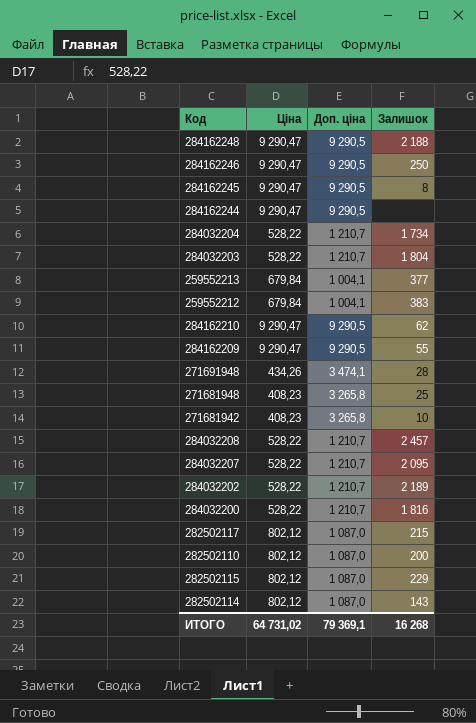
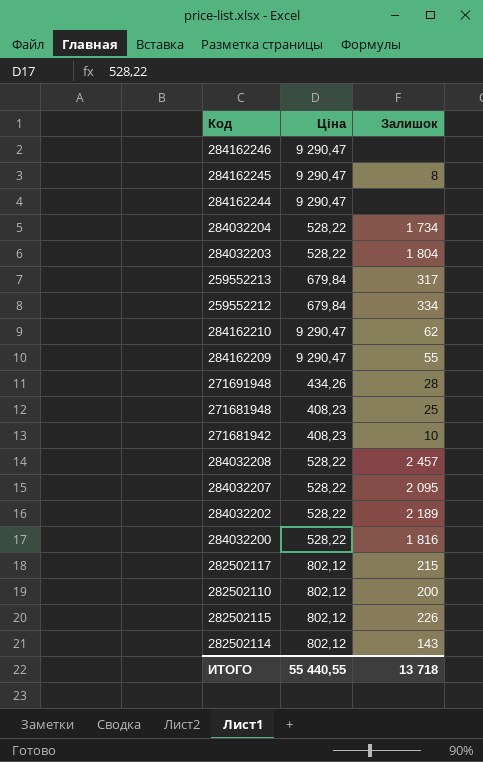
column Доп. ціна | position: 3 -> none
row 284162248: 9 290,47 | 9 290,5 | 2 188 -> none
284162246 | Залишок: 250 -> none
259552213 | Залишок: 377 -> 317
259552212 | Залишок: 383 -> 334
282502115 | Залишок: 229 -> 226
ИТОГО | Ціна: 64 731,02 -> 55 440,55
ИТОГО | Залишок: 16 268 -> 13 718

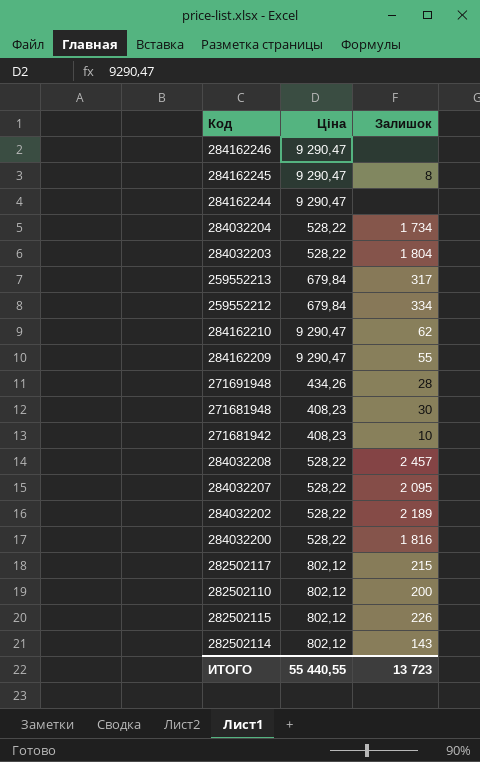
271681948 | Залишок: 25 -> 30
ИТОГО | Залишок: 13 718 -> 13 723

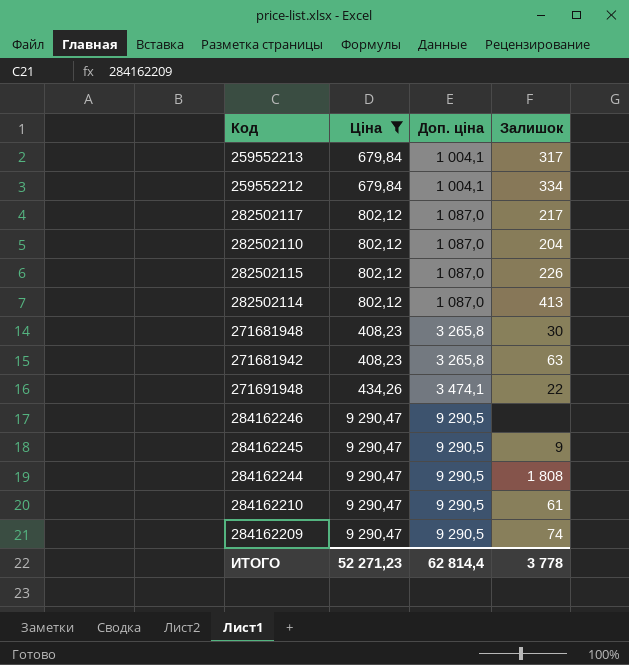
filter: none -> Ціна != 528,22
row order: none -> Доп. ціна ascending
column Доп. ціна | position: none -> 3
282502117 | Залишок: 215 -> 217
282502110 | Залишок: 200 -> 204
282502114 | Залишок: 143 -> 413
271681942 | Залишок: 10 -> 63
271691948 | Залишок: 28 -> 22
284162245 | Залишок: 8 -> 9
284162244 | Залишок: none -> 1 808
284162210 | Залишок: 62 -> 61
284162209 | Залишок: 55 -> 74
ИТОГО | Ціна: 55 440,55 -> 52 271,23
ИТОГО | Залишок: 13 723 -> 3 778

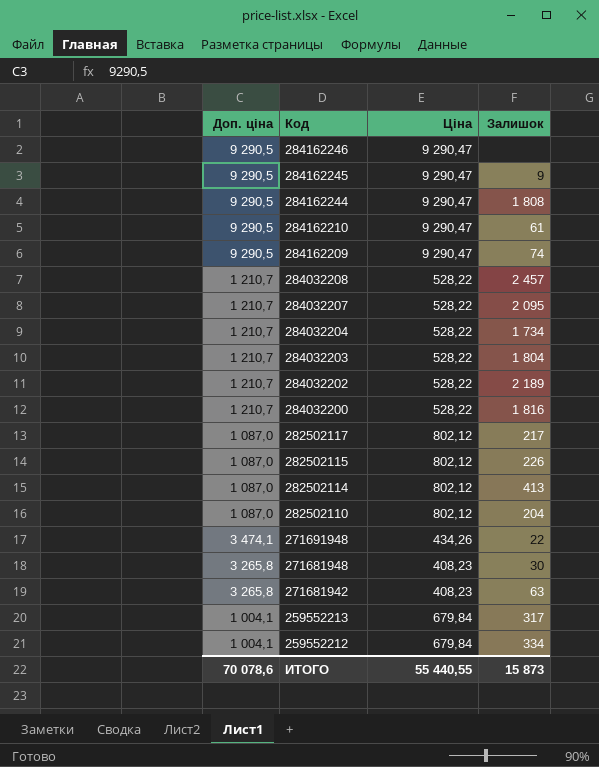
filter: Ціна != 528,22 -> none
row order: Доп. ціна ascending -> Код descending
column Доп. ціна | position: 3 -> 1
ИТОГО | Доп. ціна: 62 814,4 -> 70 078,6
ИТОГО | Ціна: 52 271,23 -> 55 440,55
ИТОГО | Залишок: 3 778 -> 15 873

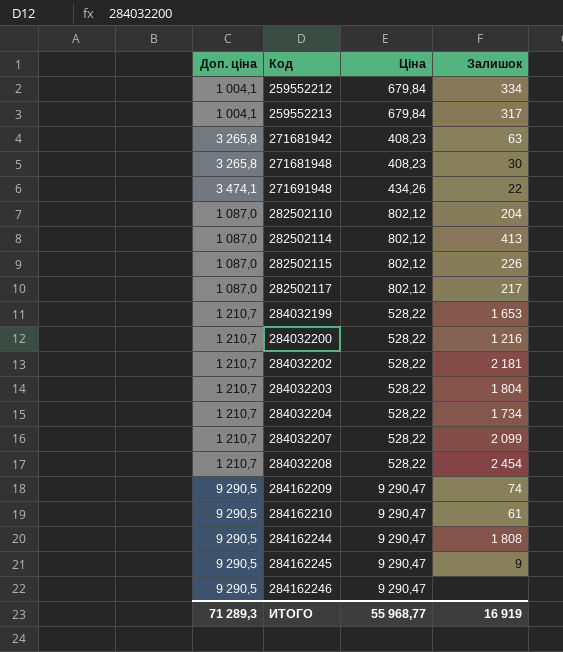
row order: Код descending -> Код ascending
row 284032199: none -> 1 210,7 | 528,22 | 1 653
284032200 | Залишок: 1 816 -> 1 216
284032202 | Залишок: 2 189 -> 2 181
284032207 | Залишок: 2 095 -> 2 099
284032208 | Залишок: 2 457 -> 2 454
ИТОГО | Доп. ціна: 70 078,6 -> 71 289,3
ИТОГО | Ціна: 55 440,55 -> 55 968,77
ИТОГО | Залишок: 15 873 -> 16 919

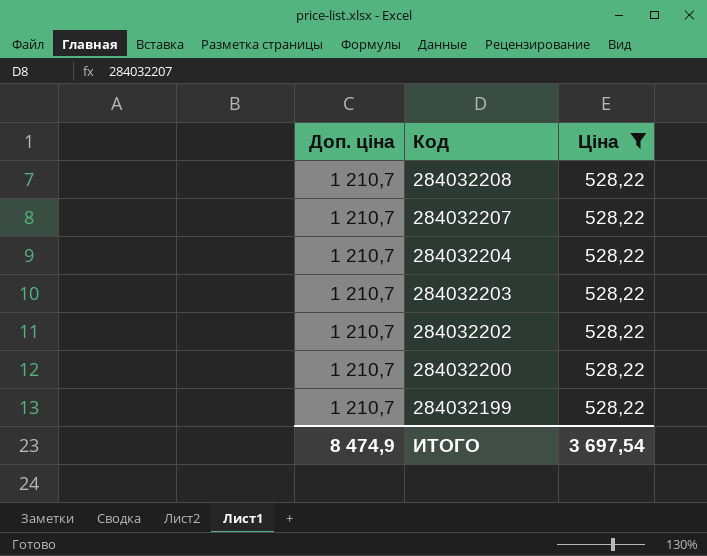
filter: none -> Ціна = 528,22
row order: Код ascending -> Код descending
column Залишок | position: 4 -> none
ИТОГО | Доп. ціна: 71 289,3 -> 8 474,9
ИТОГО | Ціна: 55 968,77 -> 3 697,54

